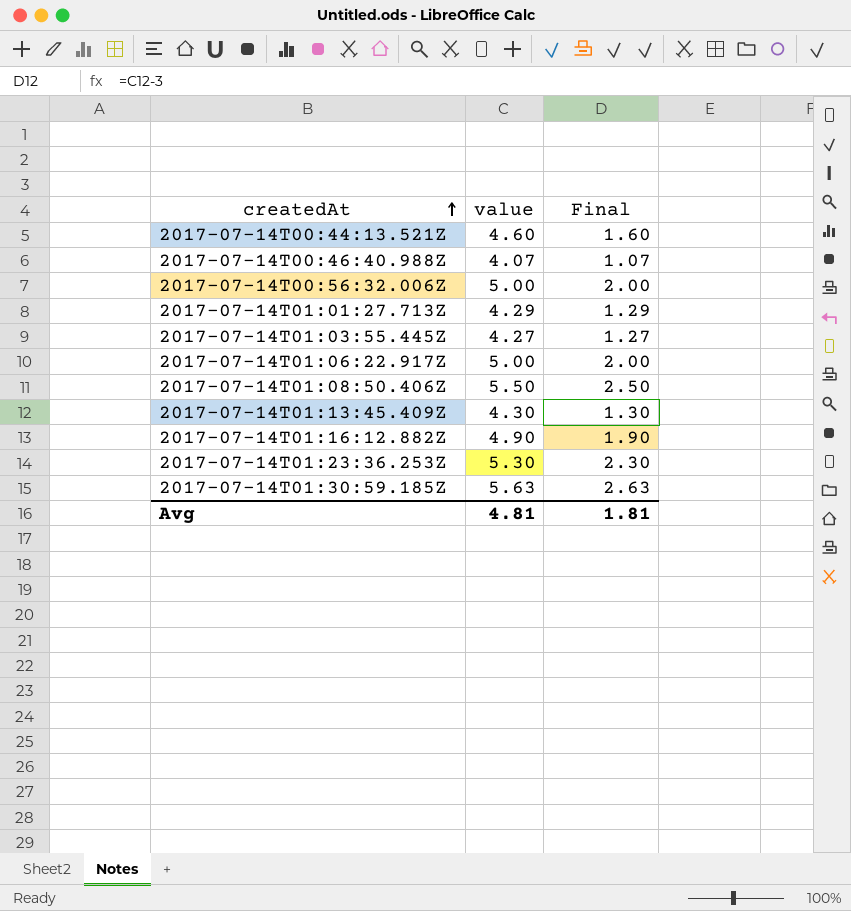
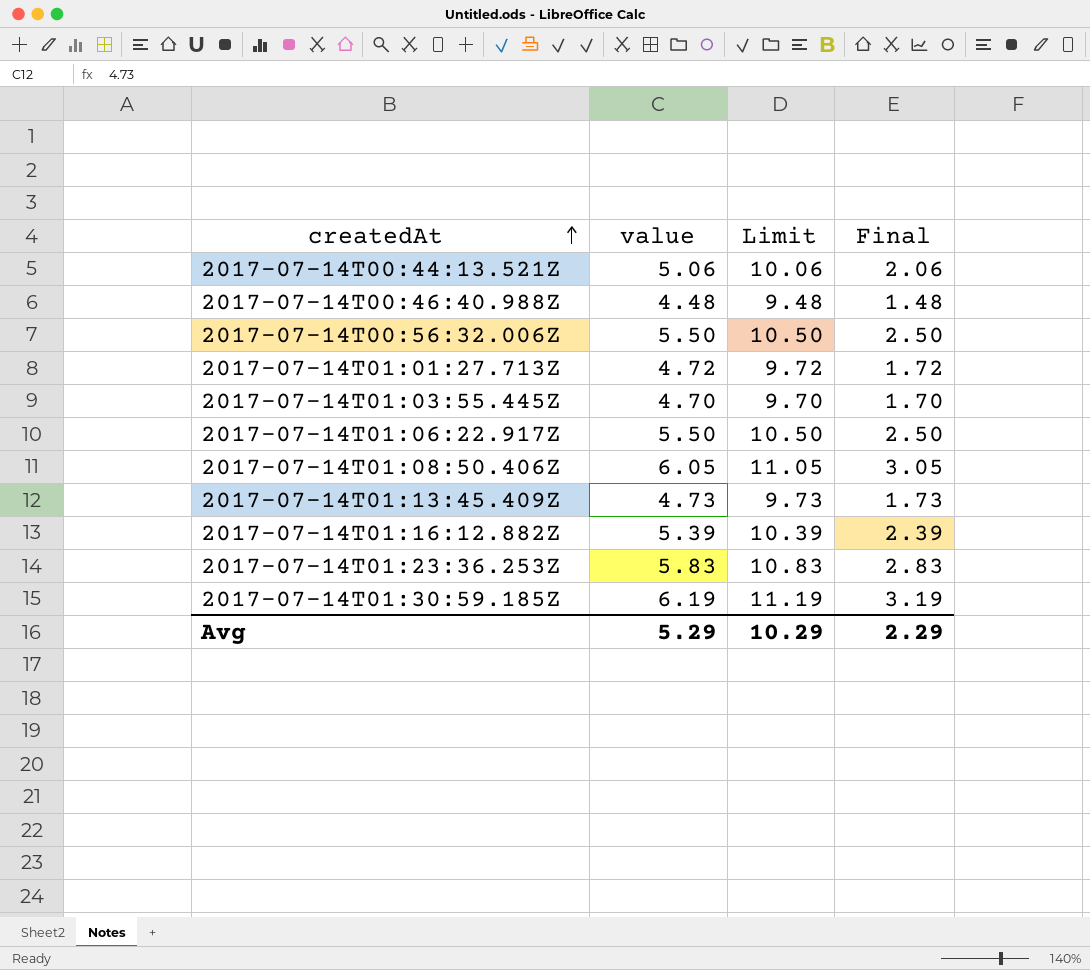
column Limit | formula: none -> [value] + 5
2017-07-14T00:44:13.521Z | value: 4.60 -> 5.06
2017-07-14T00:44:13.521Z | Final: 1.60 -> 2.06
2017-07-14T00:46:40.988Z | value: 4.07 -> 4.48
2017-07-14T00:46:40.988Z | Final: 1.07 -> 1.48
2017-07-14T00:56:32.006Z | value: 5.00 -> 5.50
2017-07-14T00:56:32.006Z | Final: 2.00 -> 2.50
2017-07-14T01:01:27.713Z | value: 4.29 -> 4.72
2017-07-14T01:01:27.713Z | Final: 1.29 -> 1.72
2017-07-14T01:03:55.445Z | value: 4.27 -> 4.70
2017-07-14T01:03:55.445Z | Final: 1.27 -> 1.70
2017-07-14T01:06:22.917Z | value: 5.00 -> 5.50
2017-07-14T01:06:22.917Z | Final: 2.00 -> 2.50
2017-07-14T01:08:50.406Z | value: 5.50 -> 6.05
2017-07-14T01:08:50.406Z | Final: 2.50 -> 3.05
2017-07-14T01:13:45.409Z | value: 4.30 -> 4.73
2017-07-14T01:13:45.409Z | Final: 1.30 -> 1.73
2017-07-14T01:16:12.882Z | value: 4.90 -> 5.39
2017-07-14T01:16:12.882Z | Final: 1.90 -> 2.39
2017-07-14T01:23:36.253Z | value: 5.30 -> 5.83
2017-07-14T01:23:36.253Z | Final: 2.30 -> 2.83
2017-07-14T01:30:59.185Z | value: 5.63 -> 6.19
2017-07-14T01:30:59.185Z | Final: 2.63 -> 3.19
Avg | value: 4.81 -> 5.29
Avg | Final: 1.81 -> 2.29

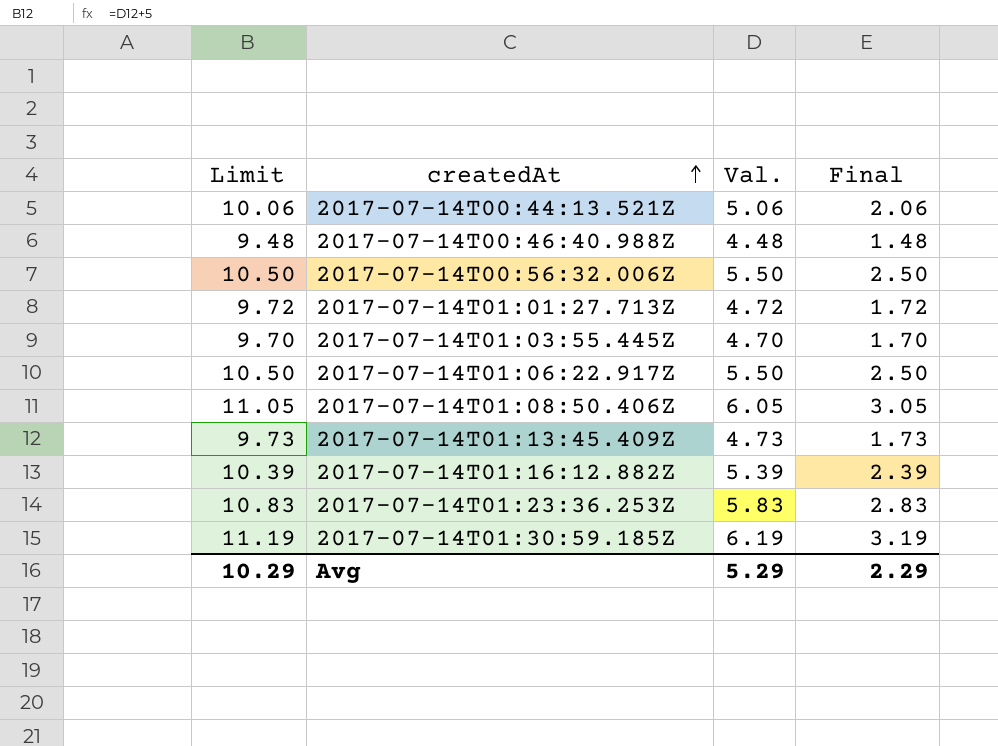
column Limit | position: 3 -> 1
column name: value -> Val.

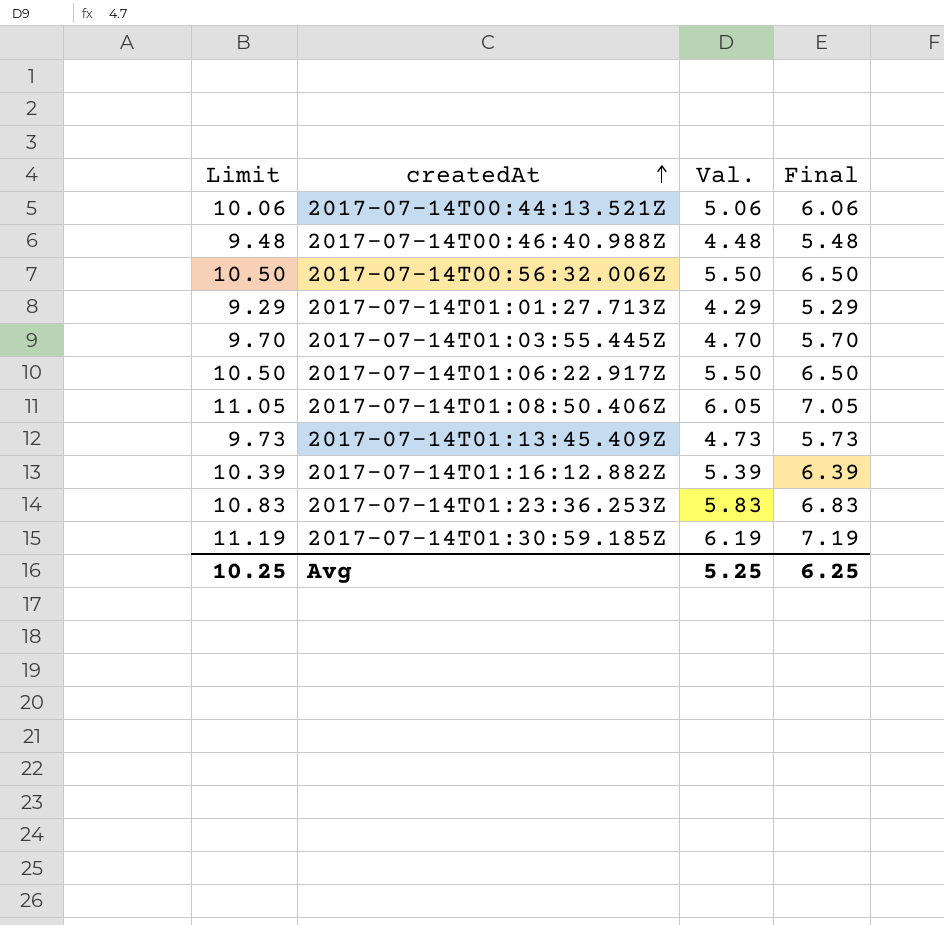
column Final | formula: [Val.] - 3 -> [Val.] + 1
2017-07-14T01:01:27.713Z | Limit: 9.72 -> 9.29
2017-07-14T01:01:27.713Z | Val.: 4.72 -> 4.29
Avg | Limit: 10.29 -> 10.25
Avg | Val.: 5.29 -> 5.25
Avg | Final: 2.29 -> 6.25

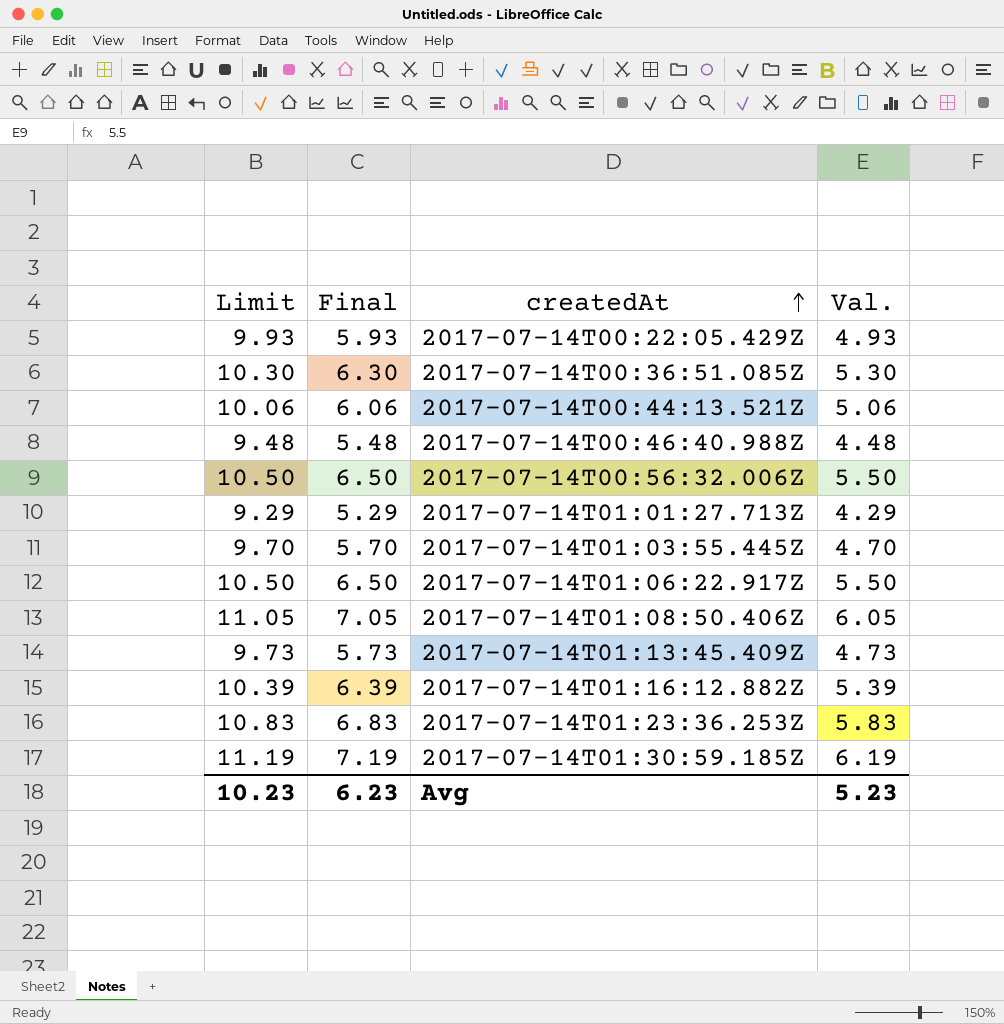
column Final | position: 4 -> 2
row 2017-07-14T00:22:05.429Z: none -> 9.93 | 5.93 | 4.93
row 2017-07-14T00:36:51.085Z: none -> 10.30 | 6.30 | 5.30
Avg | Limit: 10.25 -> 10.23
Avg | Final: 6.25 -> 6.23
Avg | Val.: 5.25 -> 5.23

